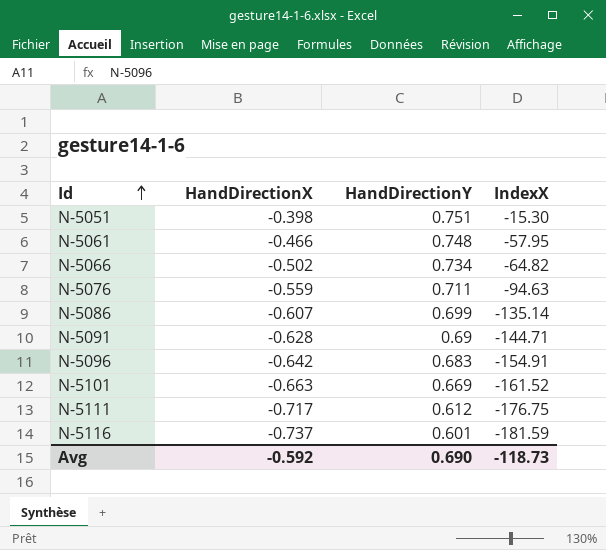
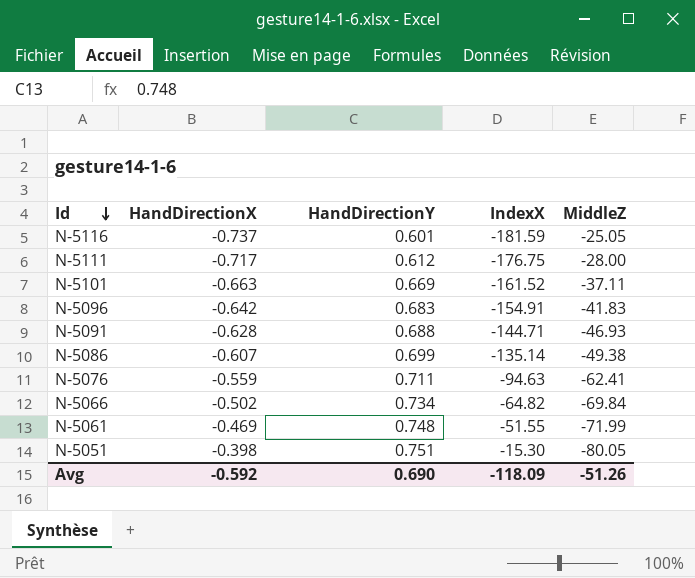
row order: Id ascending -> Id descending
column MiddleZ | position: none -> 5
N-5091 | HandDirectionY: 0.69 -> 0.688
N-5061 | HandDirectionX: -0.466 -> -0.469
N-5061 | IndexX: -57.95 -> -51.55
Avg | IndexX: -118.73 -> -118.09

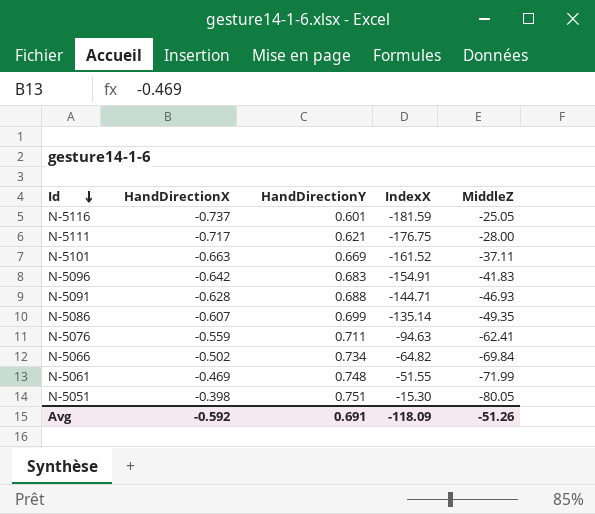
N-5111 | HandDirectionY: 0.612 -> 0.621
N-5086 | MiddleZ: -49.38 -> -49.35
Avg | HandDirectionY: 0.690 -> 0.691

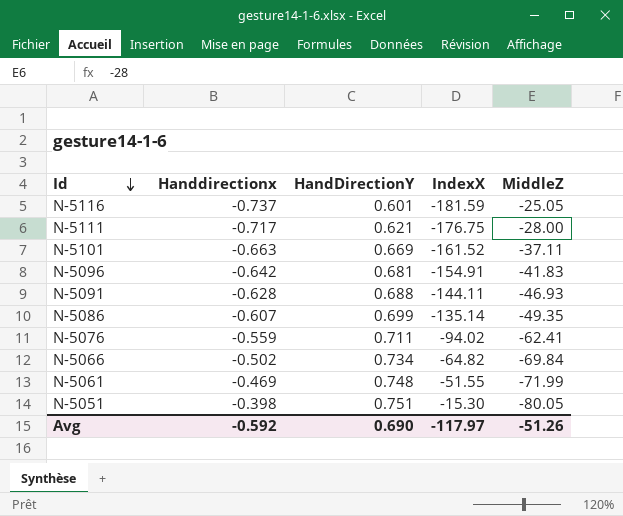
column name: HandDirectionX -> Handdirectionx
N-5096 | HandDirectionY: 0.683 -> 0.681
N-5091 | IndexX: -144.71 -> -144.11
N-5076 | IndexX: -94.63 -> -94.02
Avg | HandDirectionY: 0.691 -> 0.690
Avg | IndexX: -118.09 -> -117.97

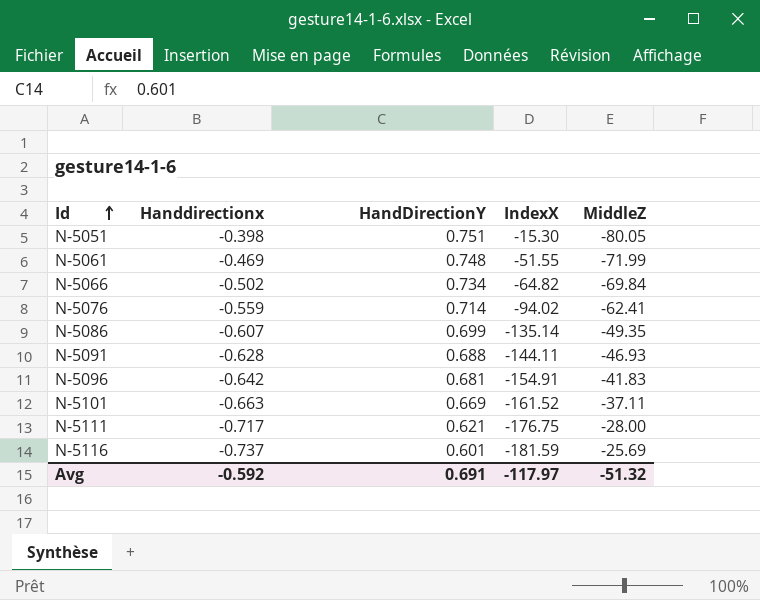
row order: Id descending -> Id ascending
N-5076 | HandDirectionY: 0.711 -> 0.714
N-5116 | MiddleZ: -25.05 -> -25.69
Avg | HandDirectionY: 0.690 -> 0.691
Avg | MiddleZ: -51.26 -> -51.32

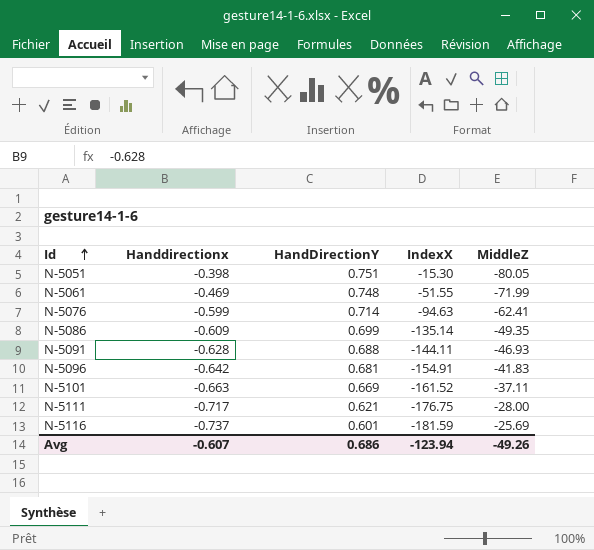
row N-5066: -0.502 | 0.734 | -64.82 | -69.84 -> none
N-5076 | Handdirectionx: -0.559 -> -0.599
N-5076 | IndexX: -94.02 -> -94.63
N-5086 | Handdirectionx: -0.607 -> -0.609
Avg | Handdirectionx: -0.592 -> -0.607
Avg | HandDirectionY: 0.691 -> 0.686
Avg | IndexX: -117.97 -> -123.94
Avg | MiddleZ: -51.32 -> -49.26

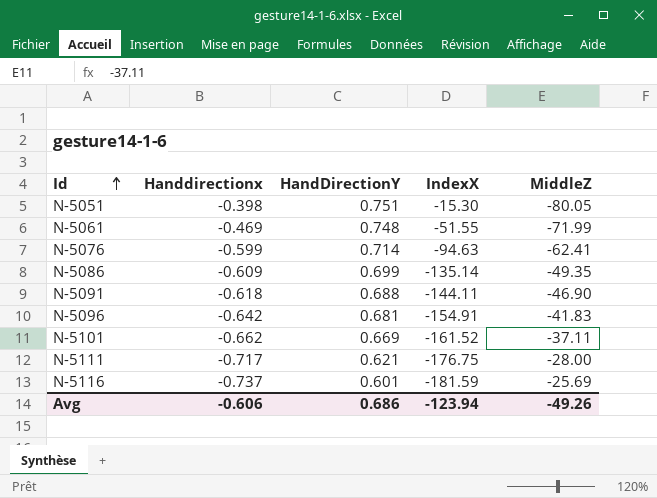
N-5091 | Handdirectionx: -0.628 -> -0.618
N-5091 | MiddleZ: -46.93 -> -46.90
N-5101 | Handdirectionx: -0.663 -> -0.662
Avg | Handdirectionx: -0.607 -> -0.606

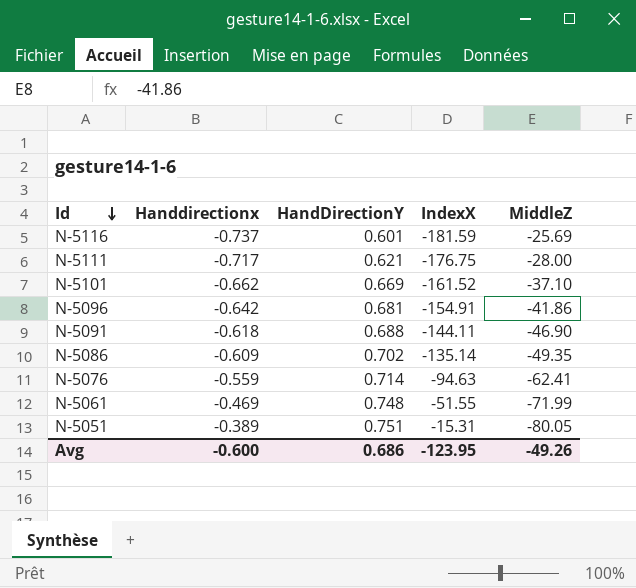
row order: Id ascending -> Id descending
N-5101 | MiddleZ: -37.11 -> -37.10
N-5096 | MiddleZ: -41.83 -> -41.86
N-5086 | HandDirectionY: 0.699 -> 0.702
N-5076 | Handdirectionx: -0.599 -> -0.559
N-5051 | Handdirectionx: -0.398 -> -0.389
N-5051 | IndexX: -15.30 -> -15.31
Avg | Handdirectionx: -0.606 -> -0.600
Avg | IndexX: -123.94 -> -123.95

